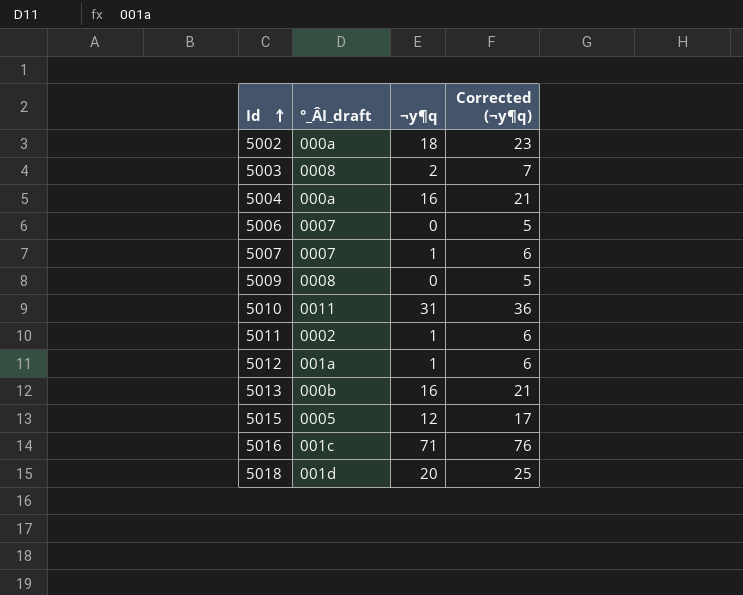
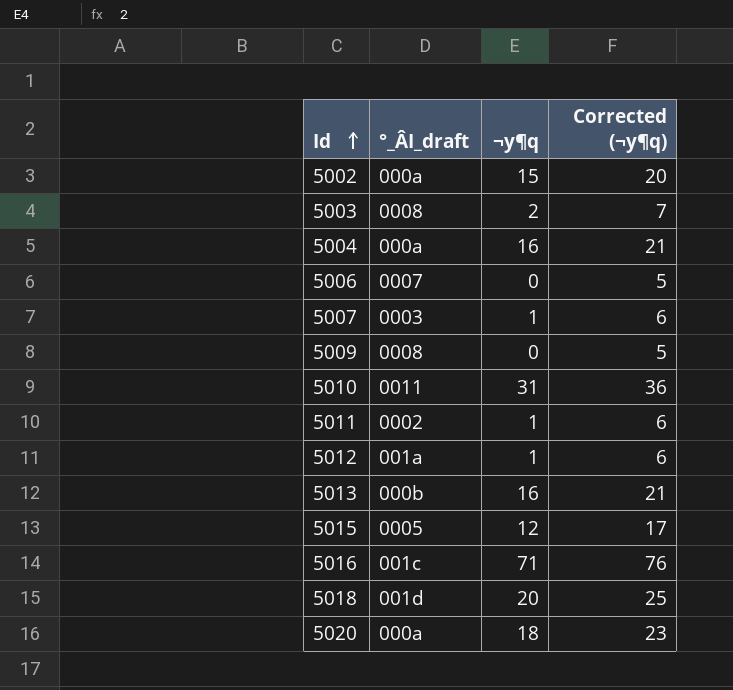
5002 | ¬y¶q: 18 -> 15
5002 | Corrected (¬y¶q): 23 -> 20
5007 | °_ÂI_draft: 0007 -> 0003
row 5020: none -> 000a | 18 | 23

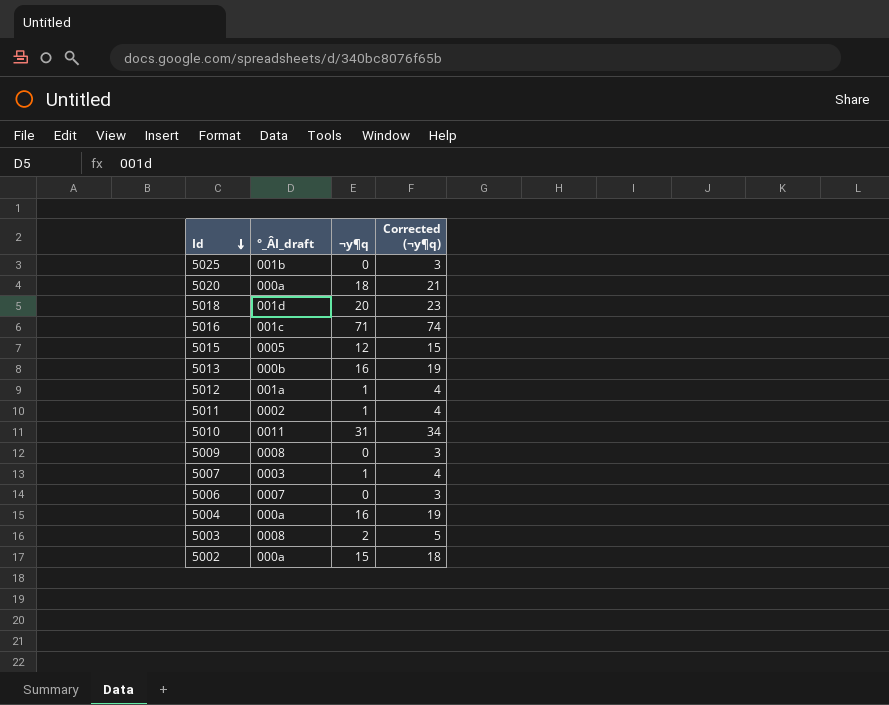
row order: Id ascending -> Id descending
column Corrected (¬y¶q) | formula: [¬y¶q] + 5 -> [¬y¶q] + 3
row 5025: none -> 001b | 0 | 3

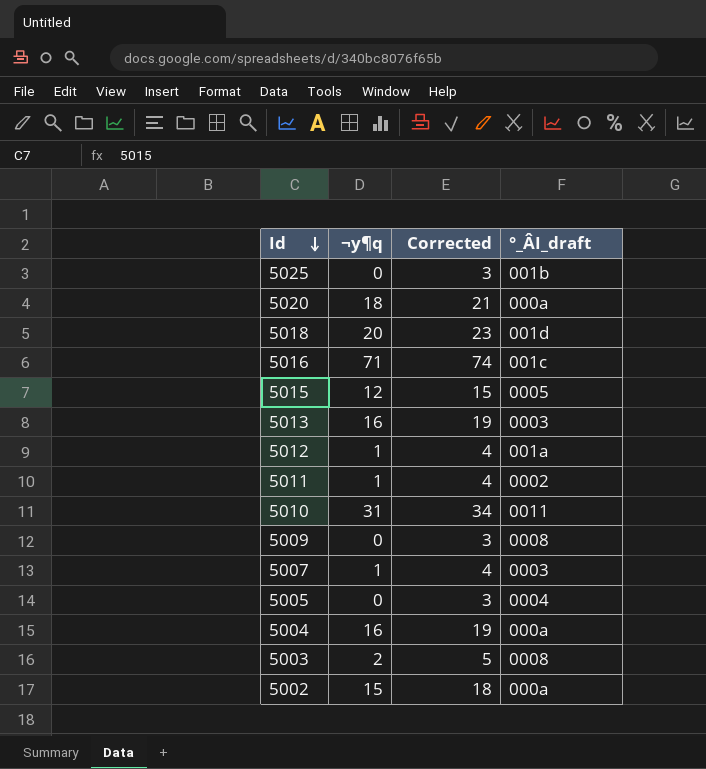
column name: Corrected (¬y¶q) -> Corrected
column °_ÂI_draft | position: 2 -> 4
row 5006: 0007 | 0 | 3 -> none
5013 | °_ÂI_draft: 000b -> 0003
row 5005: none -> 0 | 3 | 0004

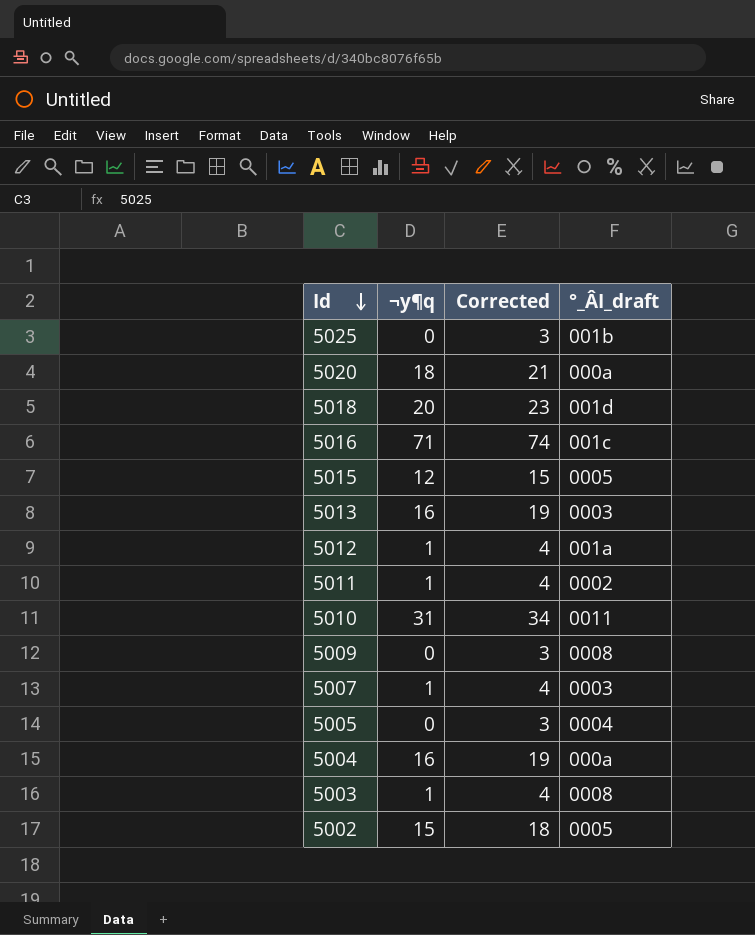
5003 | ¬y¶q: 2 -> 1
5003 | Corrected: 5 -> 4
5002 | °_ÂI_draft: 000a -> 0005

